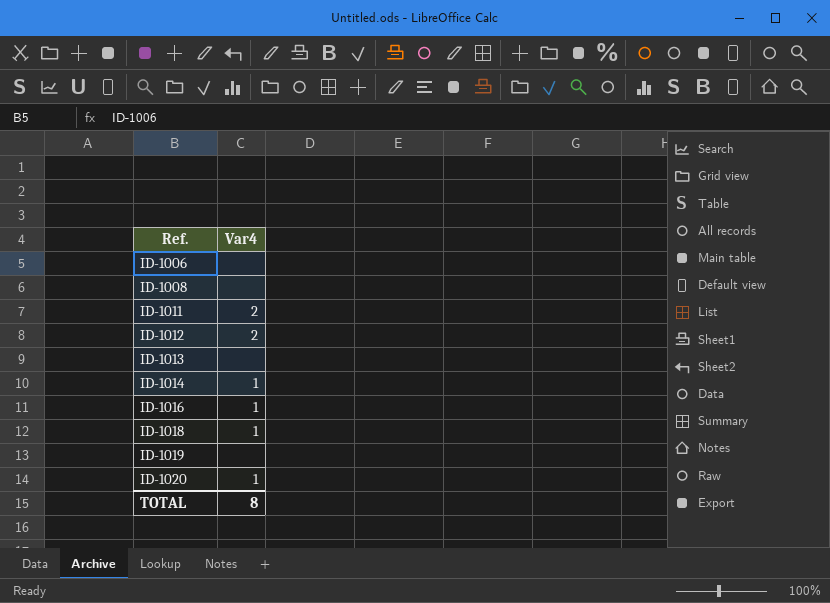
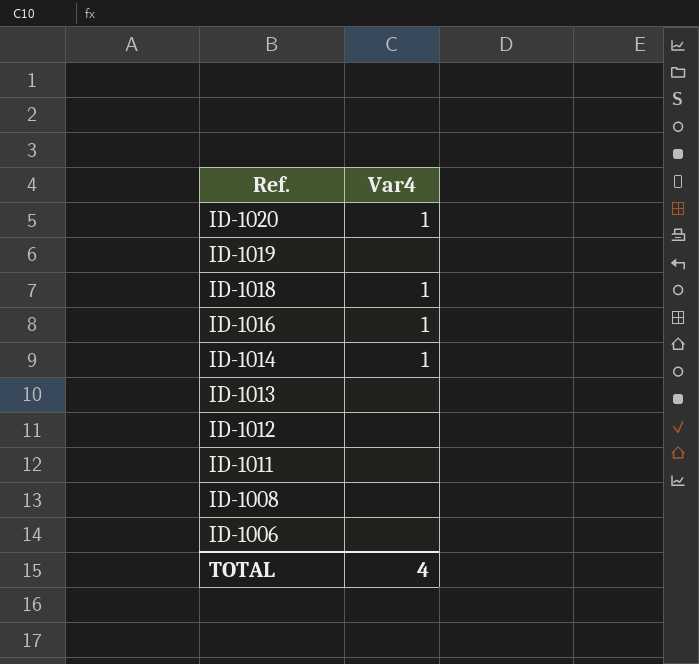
row order: Ref. ascending -> Ref. descending
ID-1012 | Var4: 2 -> none
ID-1011 | Var4: 2 -> none
TOTAL | Var4: 8 -> 4

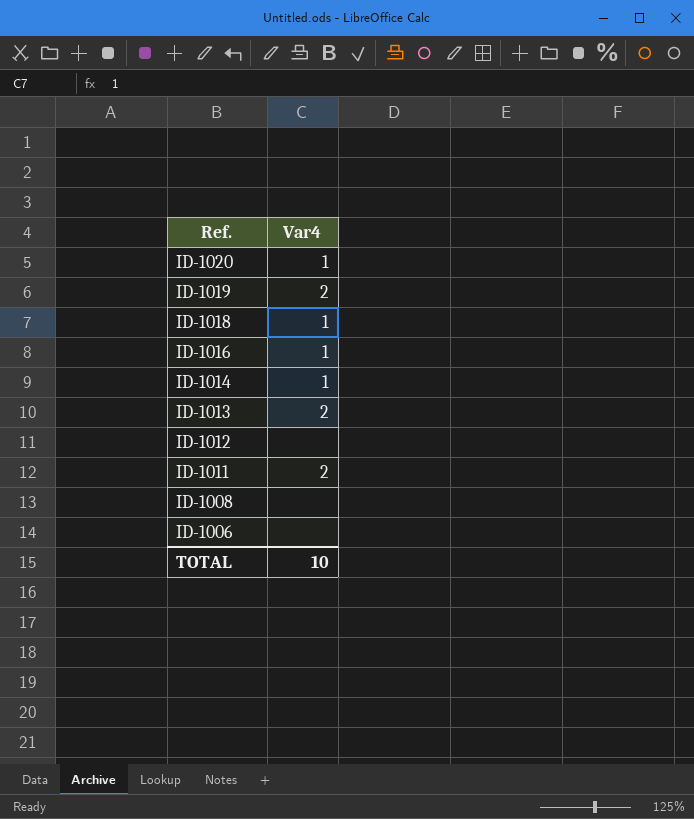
ID-1019 | Var4: none -> 2
ID-1013 | Var4: none -> 2
ID-1011 | Var4: none -> 2
TOTAL | Var4: 4 -> 10

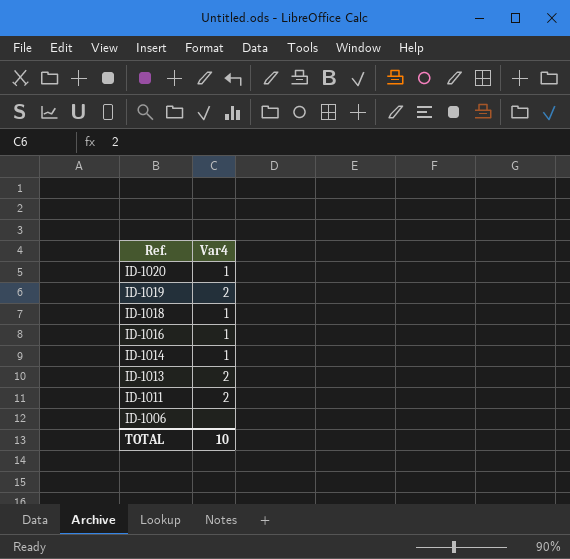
row ID-1012: none -> none
row ID-1008: none -> none

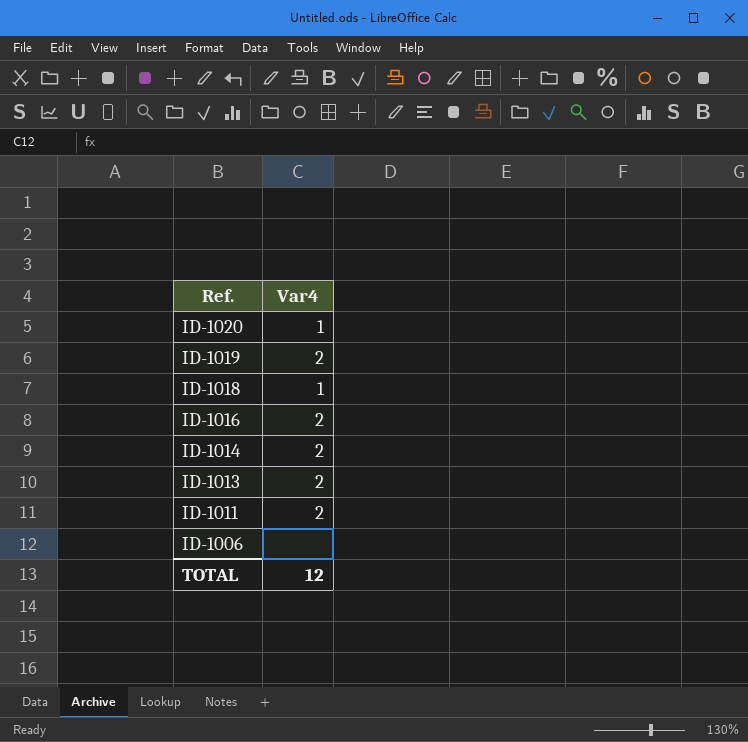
ID-1016 | Var4: 1 -> 2
ID-1014 | Var4: 1 -> 2
TOTAL | Var4: 10 -> 12

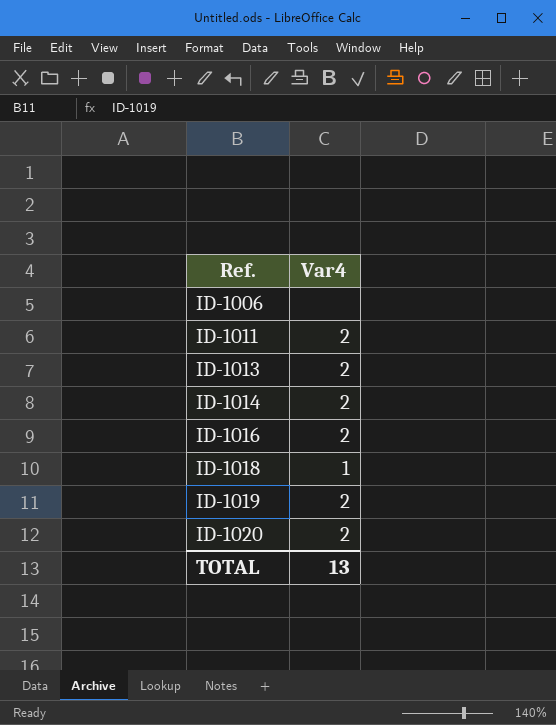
row order: Ref. descending -> Ref. ascending
ID-1020 | Var4: 1 -> 2
TOTAL | Var4: 12 -> 13

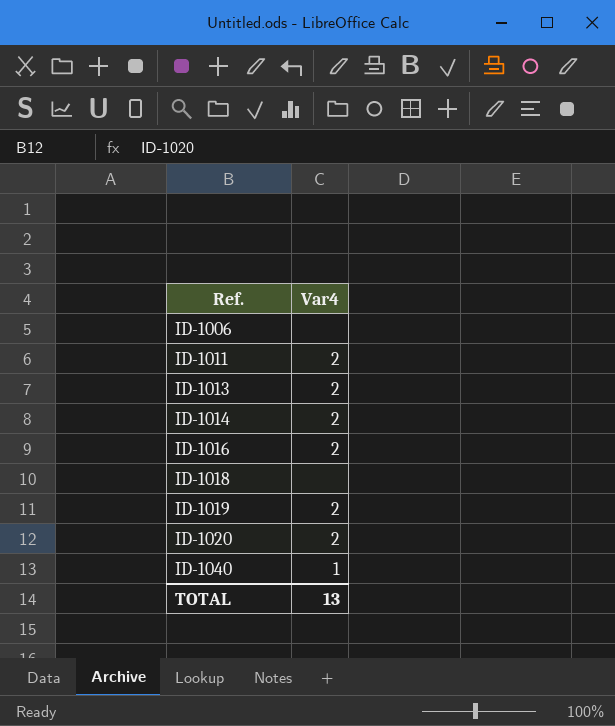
ID-1018 | Var4: 1 -> none
row ID-1040: none -> 1

